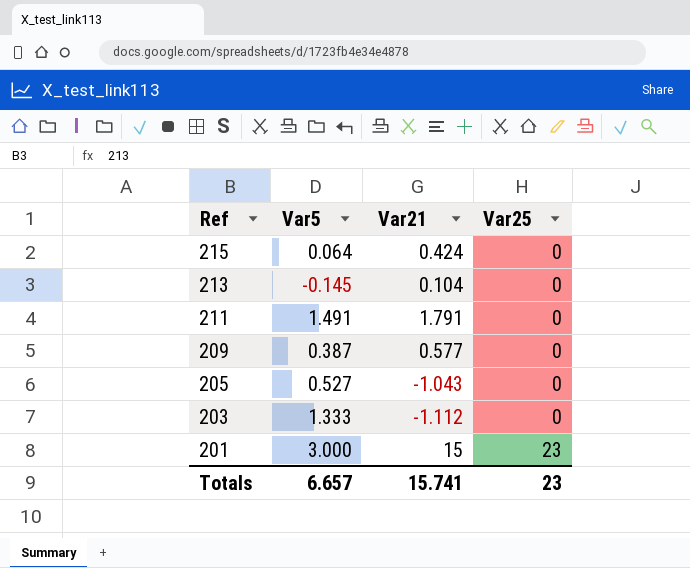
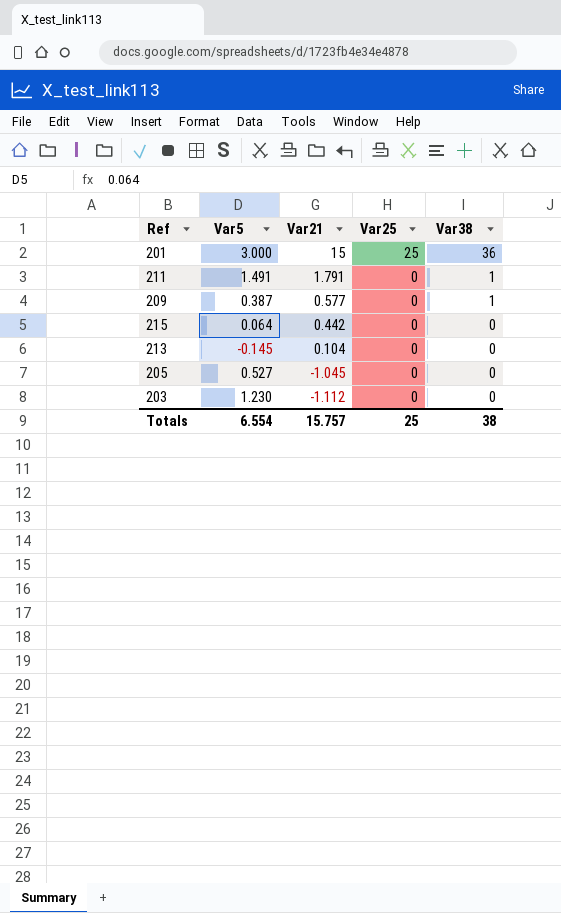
row order: Ref descending -> Var21 descending
column Var38 | position: none -> 5
201 | Var25: 23 -> 25
215 | Var21: 0.424 -> 0.442
205 | Var21: -1.043 -> -1.045
203 | Var5: 1.333 -> 1.230
Totals | Var5: 6.657 -> 6.554
Totals | Var21: 15.741 -> 15.757
Totals | Var25: 23 -> 25

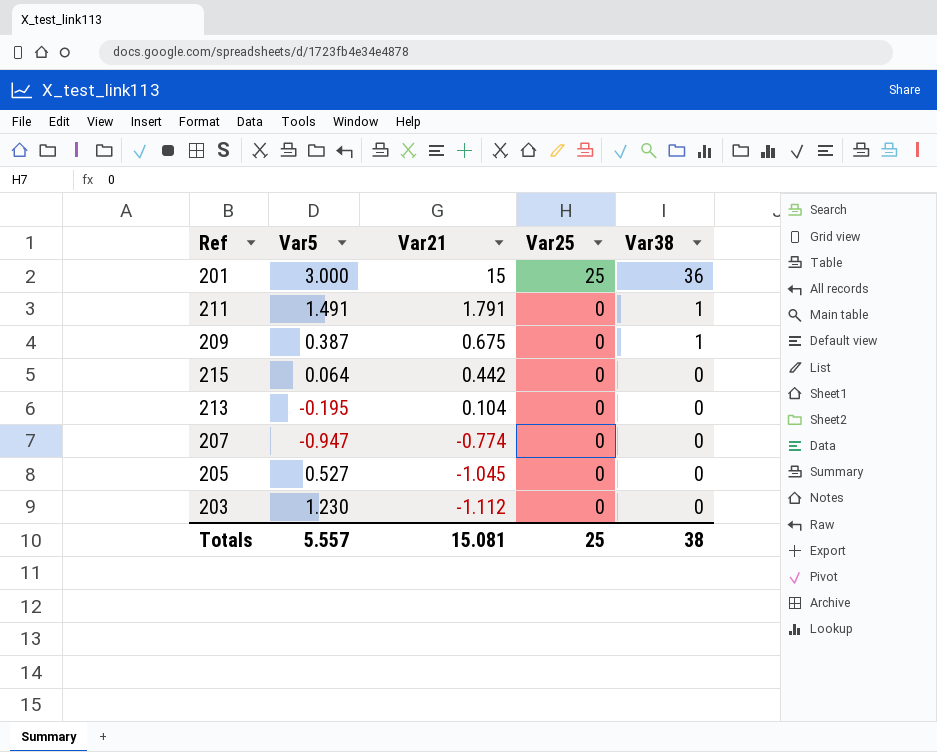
209 | Var21: 0.577 -> 0.675
213 | Var5: -0.145 -> -0.195
row 207: none -> -0.947 | -0.774 | 0 | 0
Totals | Var5: 6.554 -> 5.557
Totals | Var21: 15.757 -> 15.081

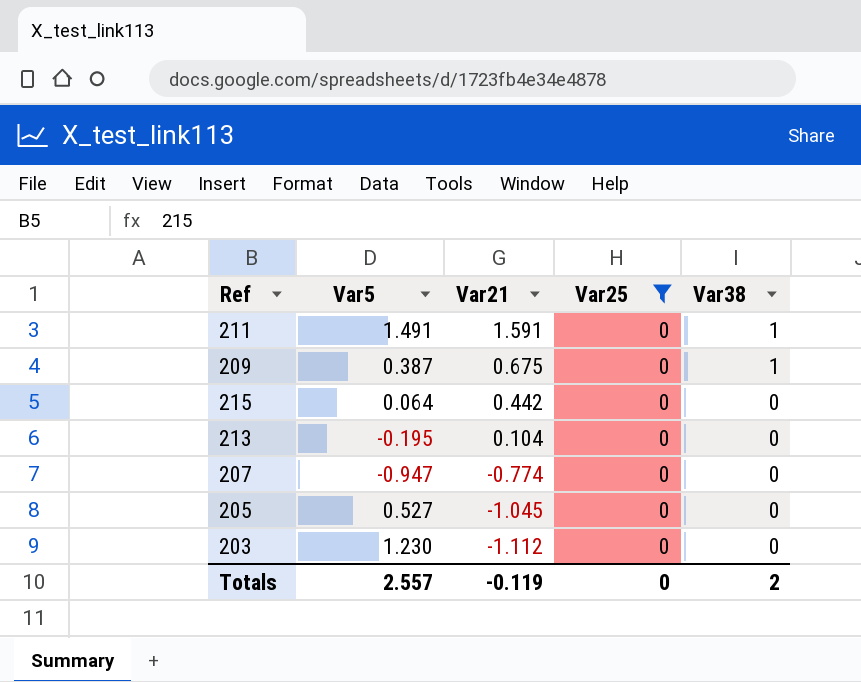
filter: none -> Var25 = 0
211 | Var21: 1.791 -> 1.591
Totals | Var5: 5.557 -> 2.557
Totals | Var21: 15.081 -> -0.119
Totals | Var25: 25 -> 0
Totals | Var38: 38 -> 2

